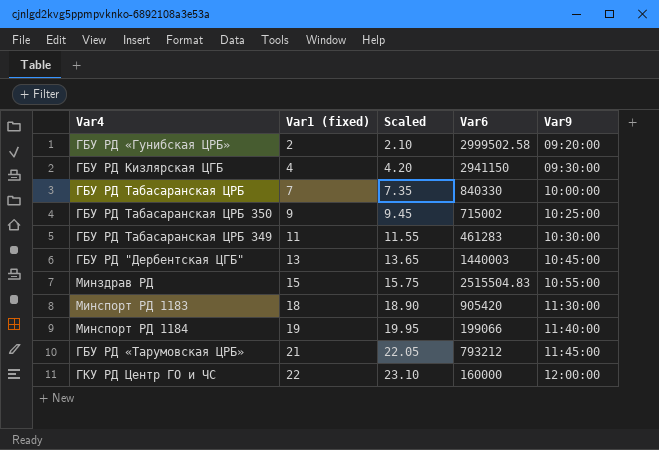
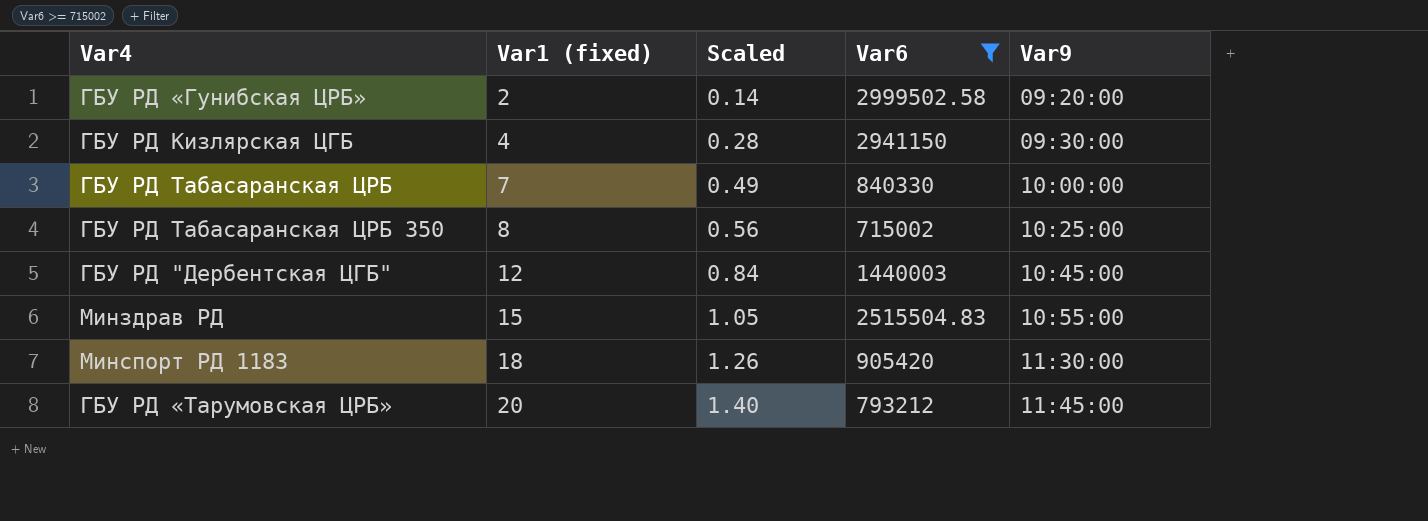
filter: none -> Var6 >= 715002
column Scaled | formula: [Var1 (fixed)] * 1.05 -> [Var1 (fixed)] * 0.07
ГБУ РД Табасаранская ЦРБ 350 | Var1 (fixed): 9 -> 8
ГБУ РД "Дербентская ЦГБ" | Var1 (fixed): 13 -> 12
ГБУ РД «Тарумовская ЦРБ» | Var1 (fixed): 21 -> 20

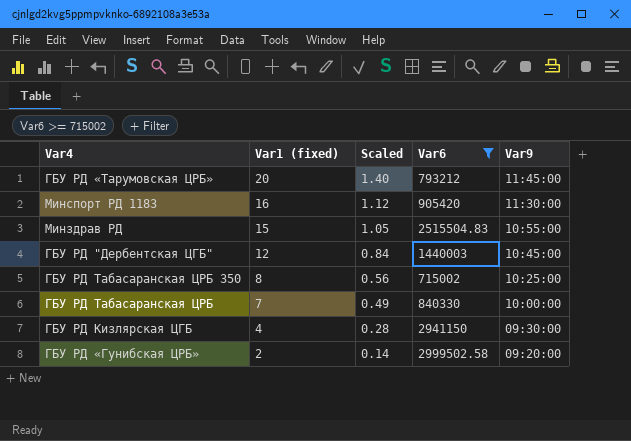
row order: Var1 (fixed) ascending -> Var1 (fixed) descending
Минспорт РД 1183 | Var1 (fixed): 18 -> 16
Минспорт РД 1183 | Scaled: 1.26 -> 1.12

